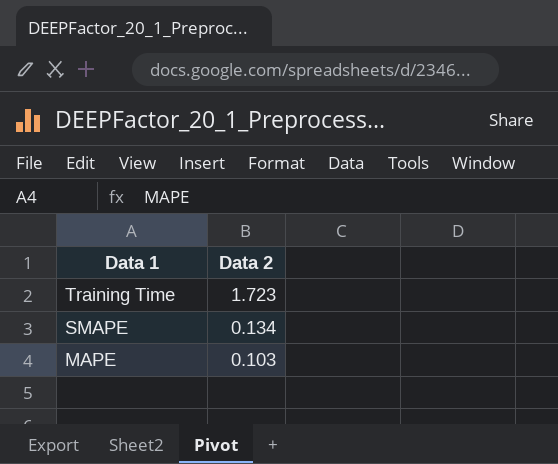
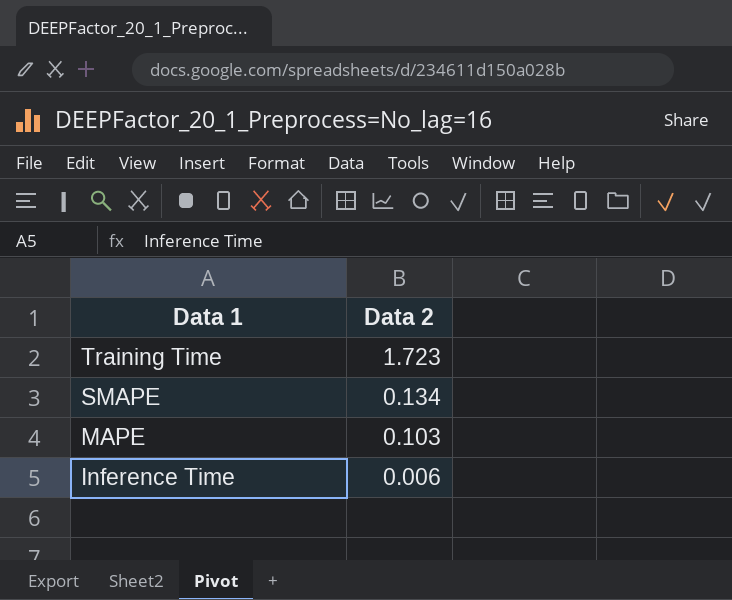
row Inference Time: none -> 0.006

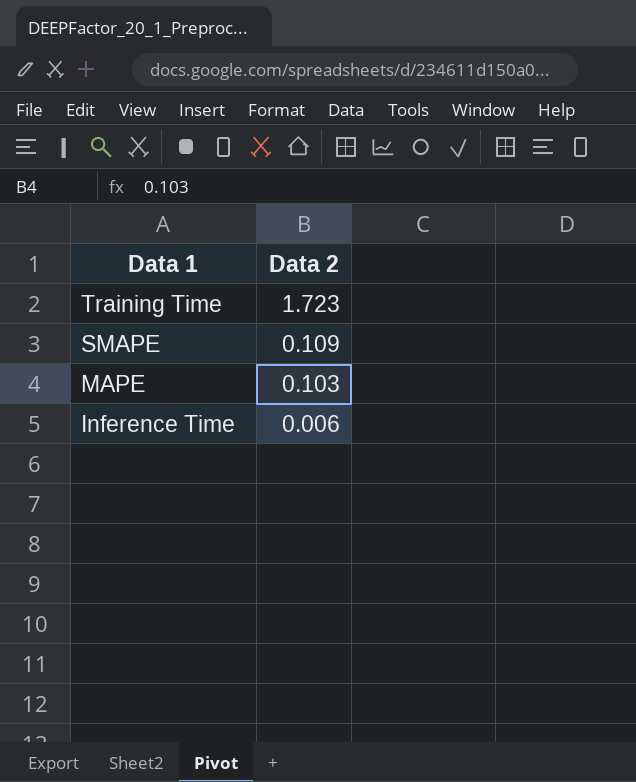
SMAPE | Data 2: 0.134 -> 0.109

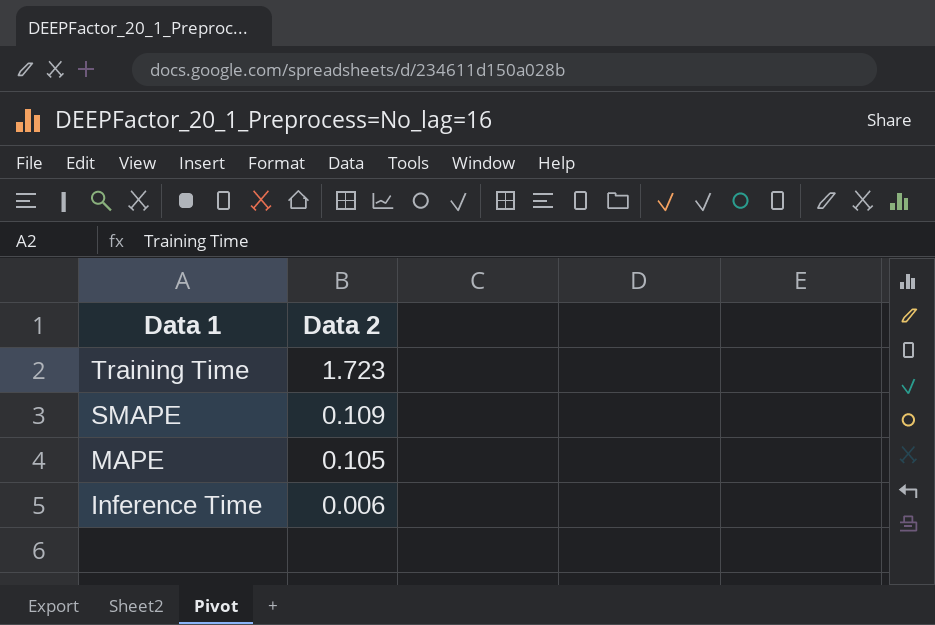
MAPE | Data 2: 0.103 -> 0.105

